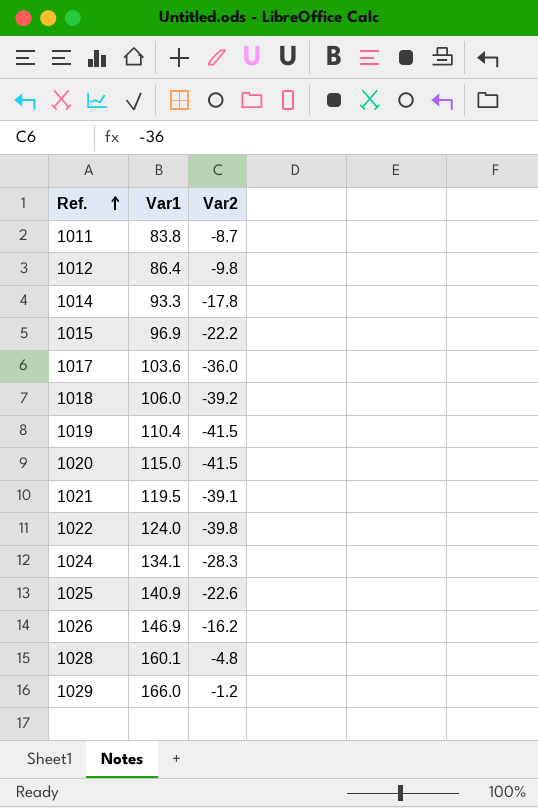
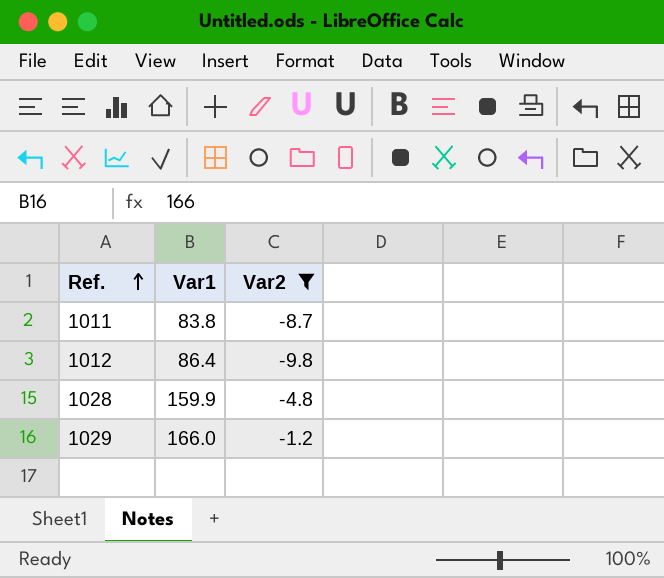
filter: none -> Var2 >= -9.8
1028 | Var1: 160.1 -> 159.9

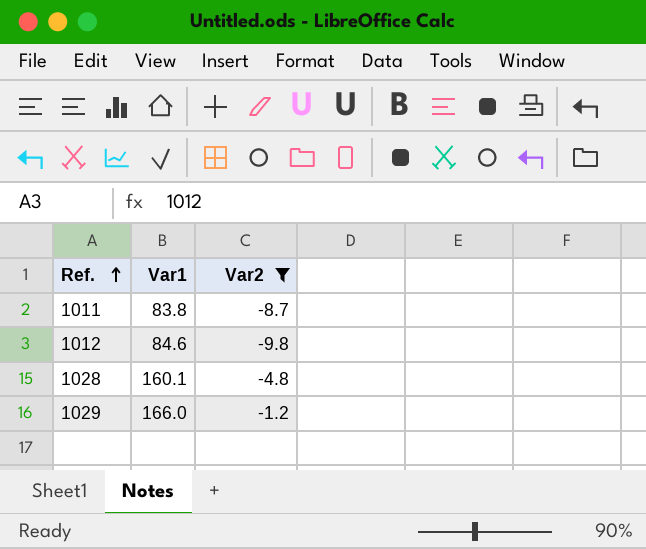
1012 | Var1: 86.4 -> 84.6
1028 | Var1: 159.9 -> 160.1

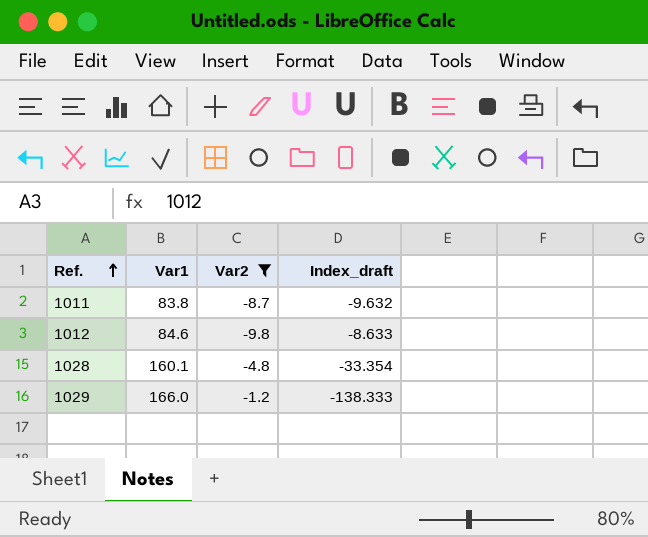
column Index_draft | formula: none -> [Var1] / [Var2]

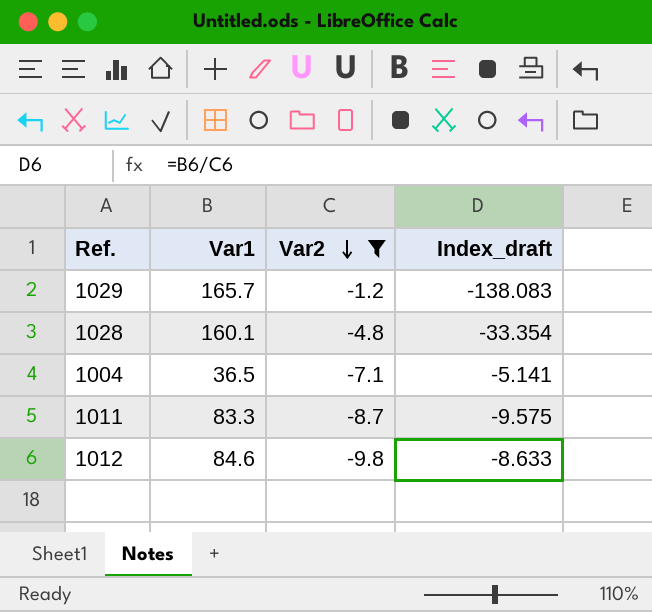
row order: Ref. ascending -> Var2 descending
1029 | Var1: 166.0 -> 165.7
1029 | Index_draft: -138.333 -> -138.083
row 1004: none -> 36.5 | -7.1 | -5.141
1011 | Var1: 83.8 -> 83.3
1011 | Index_draft: -9.632 -> -9.575

